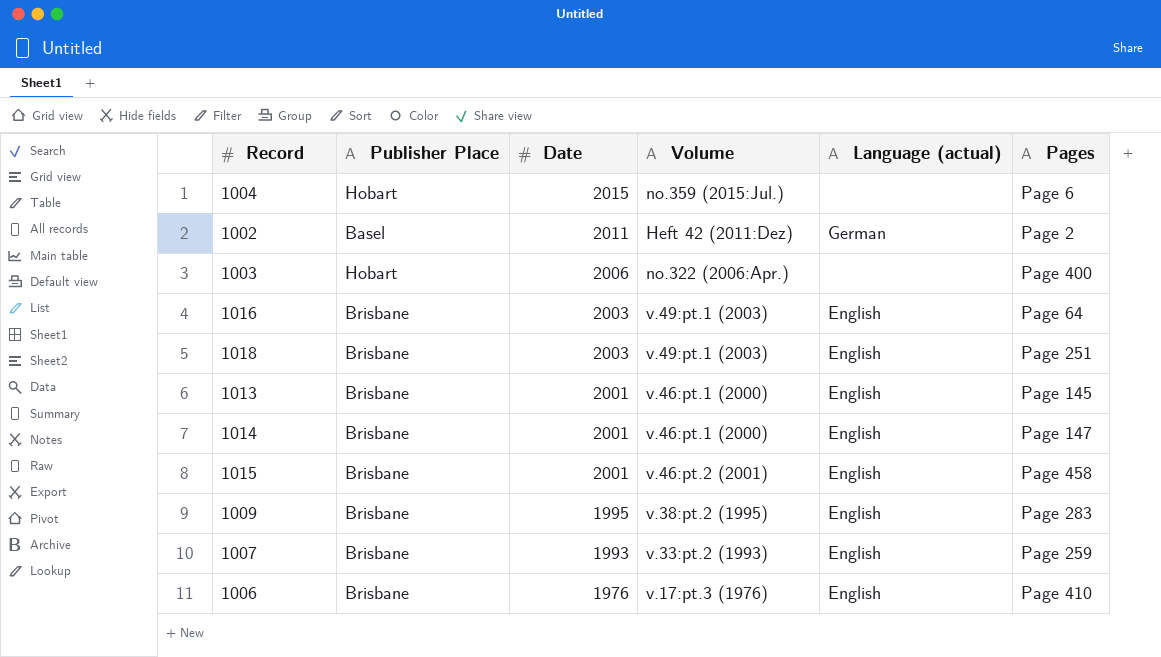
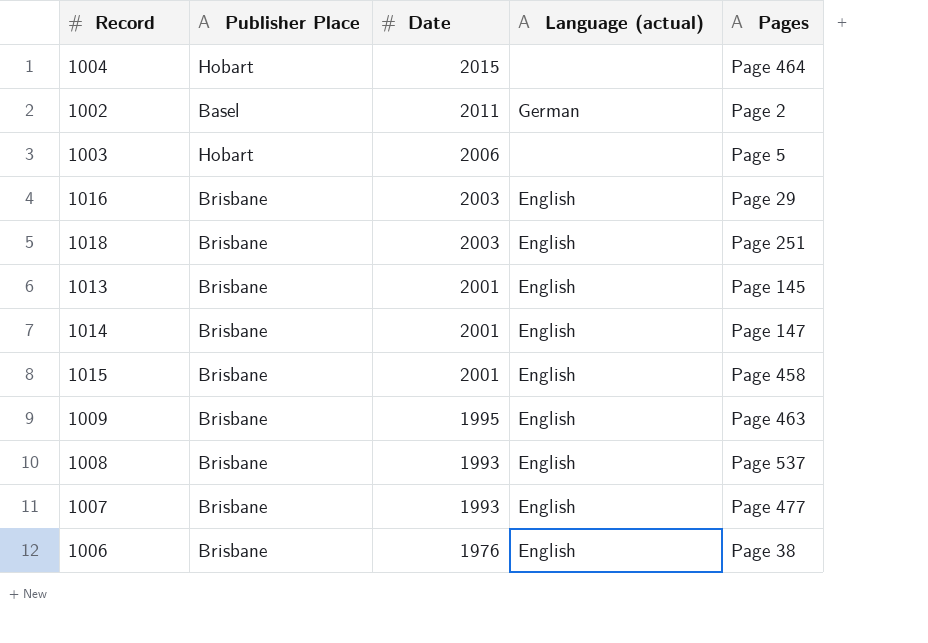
column Volume | position: 4 -> none
1004 | Pages: Page 6 -> Page 464
1003 | Pages: Page 400 -> Page 5
1016 | Pages: Page 64 -> Page 29
1009 | Pages: Page 283 -> Page 463
row 1008: none -> Brisbane | 1993 | English | Page 537
1007 | Pages: Page 259 -> Page 477
1006 | Pages: Page 410 -> Page 38

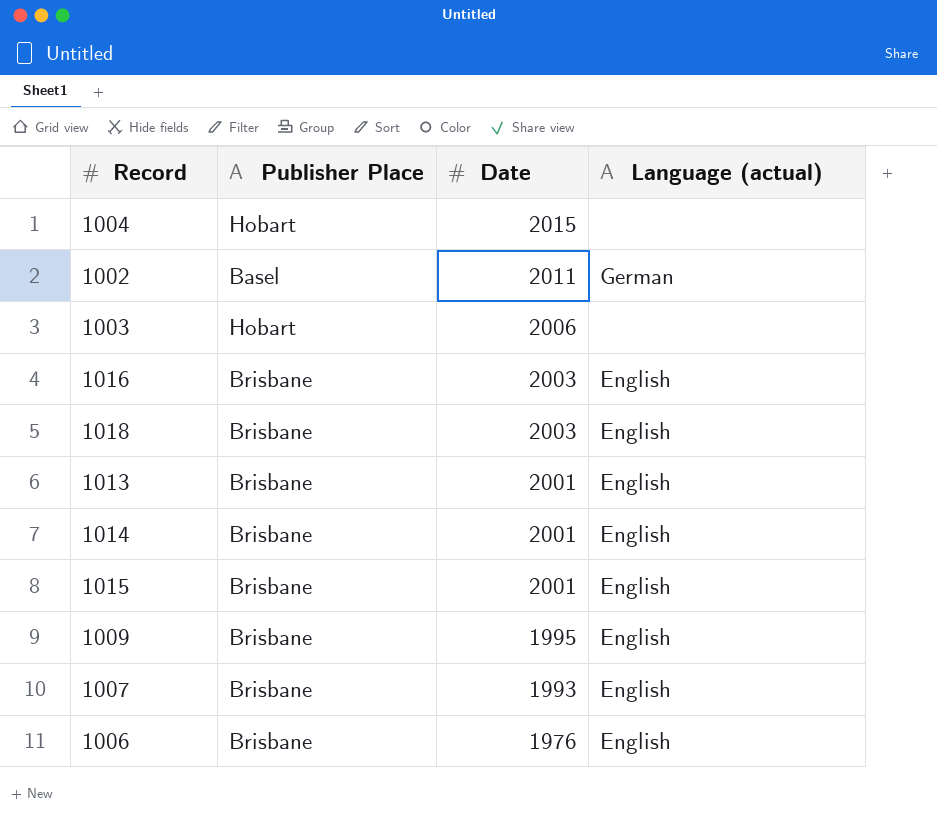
column Pages | position: 5 -> none
row 1008: Brisbane | 1993 | English | Page 537 -> none

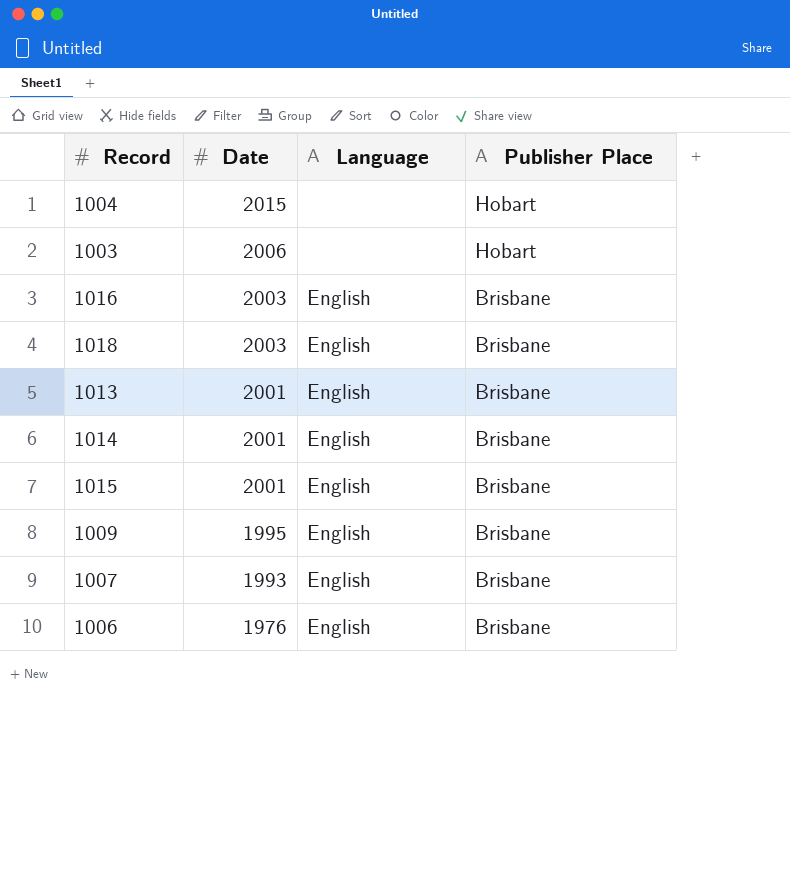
column name: Language (actual) -> Language
column Publisher Place | position: 2 -> 4
row 1002: Basel | 2011 | German -> none

